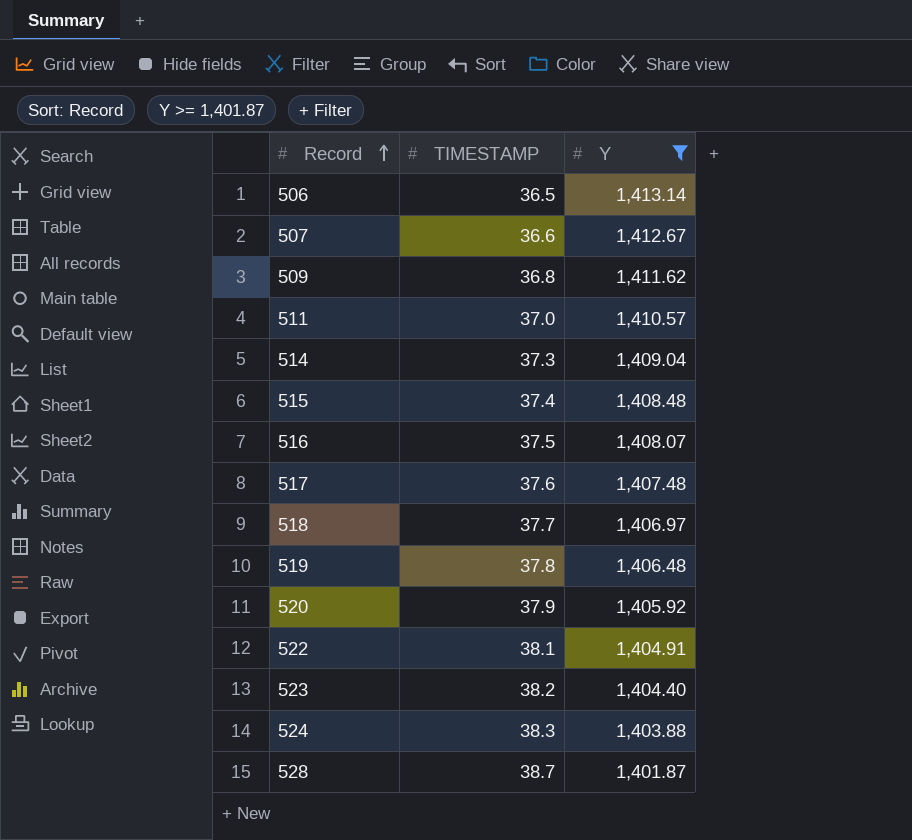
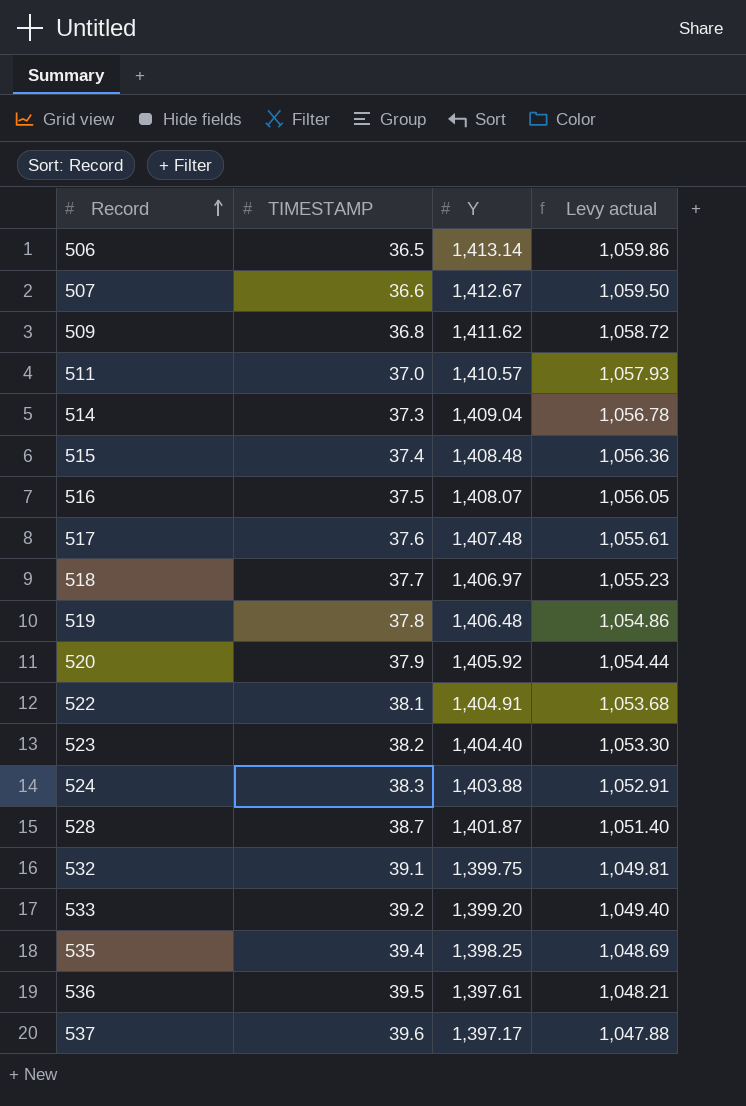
filter: Y >= 1,401.87 -> none
column Levy actual | formula: none -> [Y] * 0.75

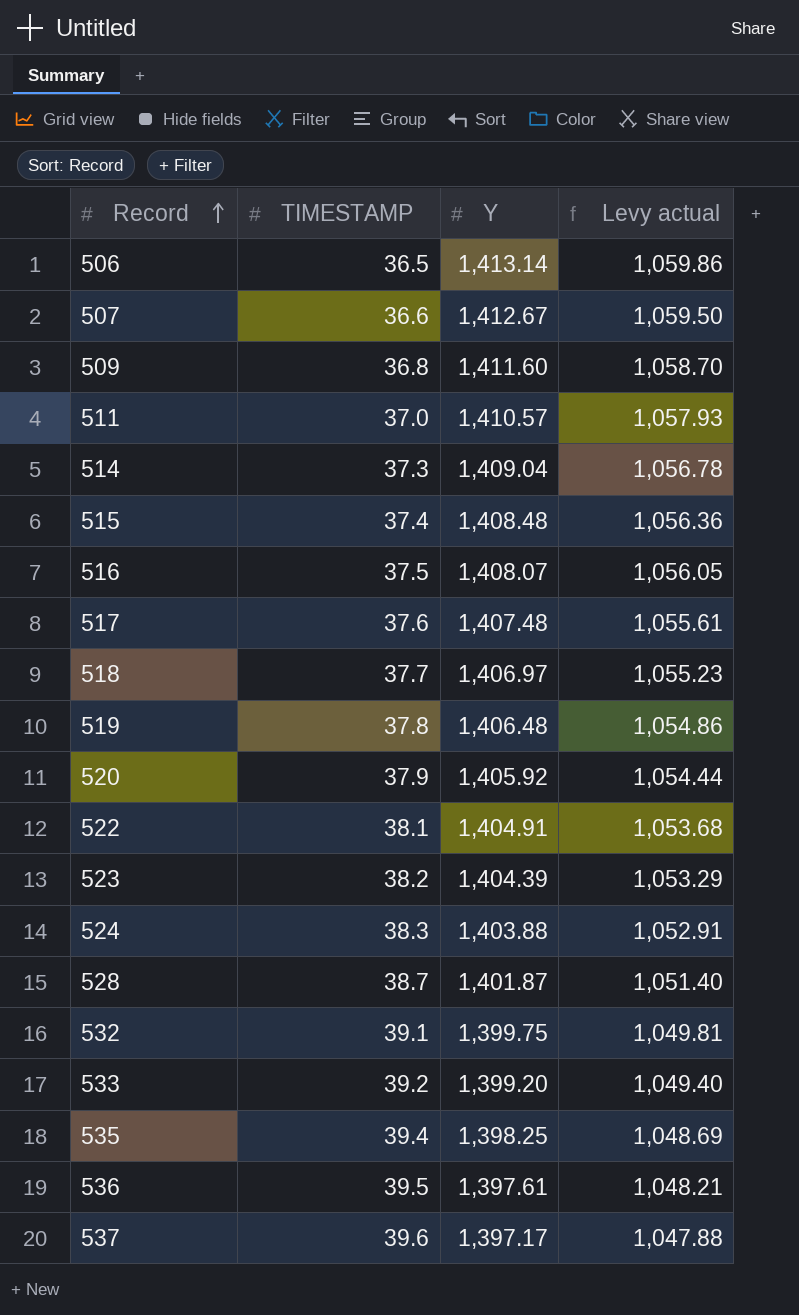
509 | Y: 1,411.62 -> 1,411.60
509 | Levy actual: 1,058.72 -> 1,058.70
523 | Y: 1,404.40 -> 1,404.39
523 | Levy actual: 1,053.30 -> 1,053.29

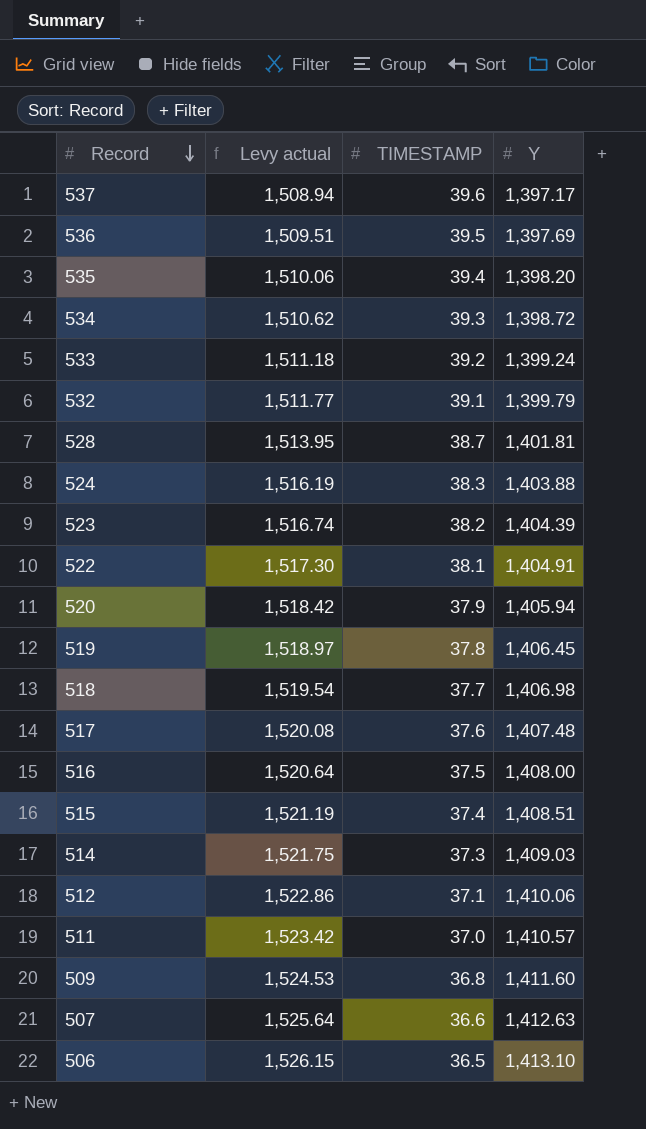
row order: Record ascending -> Record descending
column Levy actual | formula: [Y] * 0.75 -> [Y] * 1.08
column Levy actual | position: 4 -> 2
536 | Y: 1,397.61 -> 1,397.69
535 | Y: 1,398.25 -> 1,398.20
row 534: none -> 1,510.62 | 39.3 | 1,398.72
533 | Y: 1,399.20 -> 1,399.24
532 | Y: 1,399.75 -> 1,399.79
528 | Y: 1,401.87 -> 1,401.81
520 | Y: 1,405.92 -> 1,405.94
519 | Y: 1,406.48 -> 1,406.45
518 | Y: 1,406.97 -> 1,406.98
516 | Y: 1,408.07 -> 1,408.00
515 | Y: 1,408.48 -> 1,408.51
514 | Y: 1,409.04 -> 1,409.03
row 512: none -> 1,522.86 | 37.1 | 1,410.06
507 | Y: 1,412.67 -> 1,412.63
506 | Y: 1,413.14 -> 1,413.10

